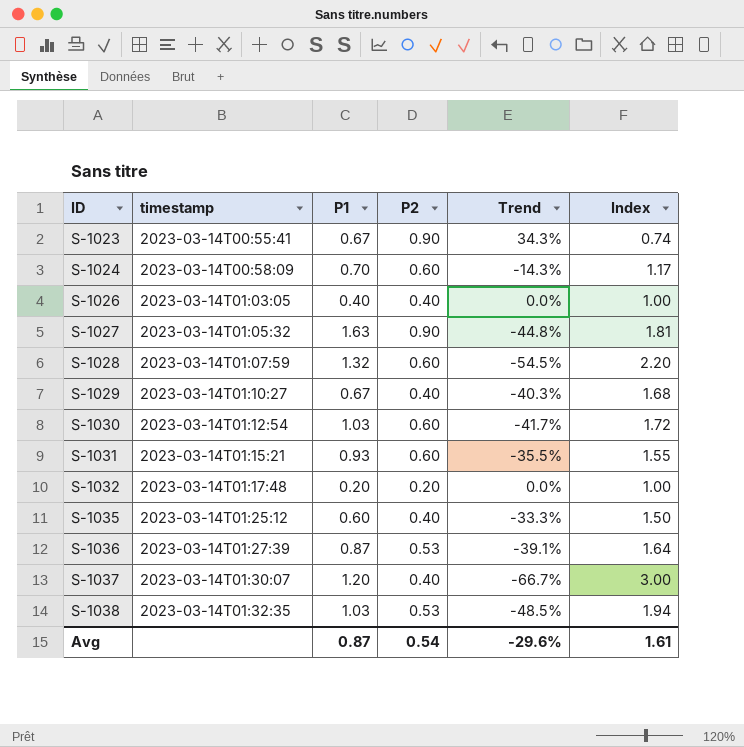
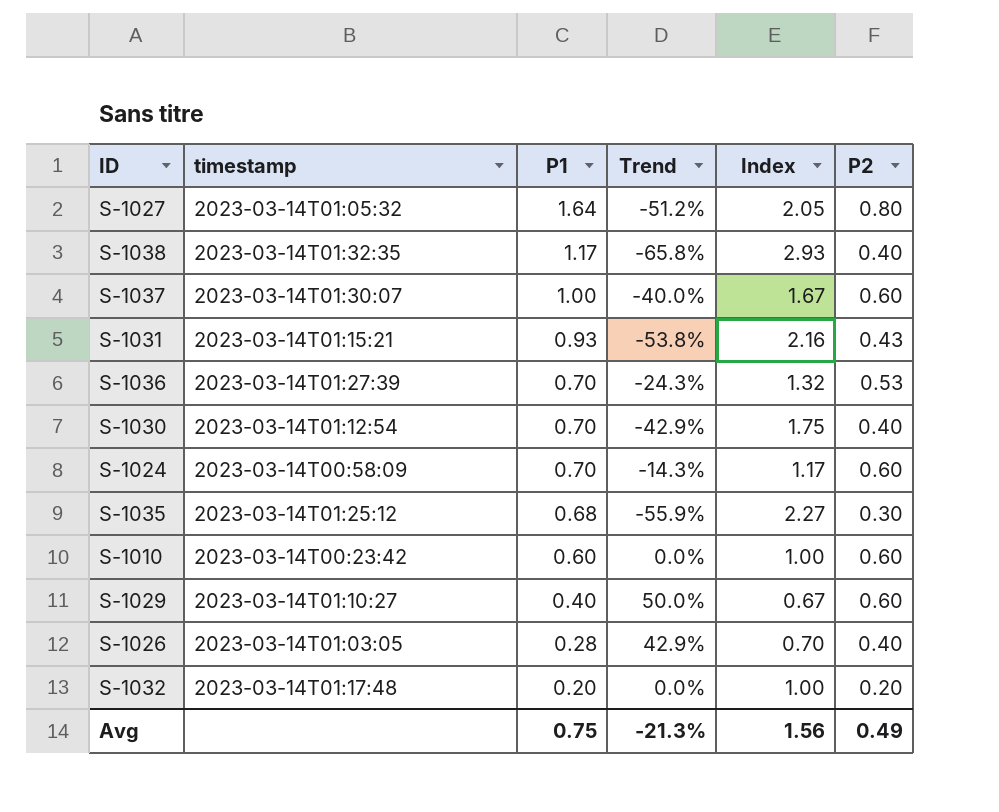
row order: ID ascending -> P1 descending
column P2 | position: 4 -> 6
row S-1023: 2023-03-14T00:55:41 | 0.67 | 0.90 | 34.3% | 0.74 -> none
row S-1028: 2023-03-14T01:07:59 | 1.32 | 0.60 | -54.5% | 2.20 -> none
S-1027 | P1: 1.63 -> 1.64
S-1027 | Trend: -44.8% -> -51.2%
S-1027 | Index: 1.81 -> 2.05
S-1027 | P2: 0.90 -> 0.80
S-1038 | P1: 1.03 -> 1.17
S-1038 | Trend: -48.5% -> -65.8%
S-1038 | Index: 1.94 -> 2.93
S-1038 | P2: 0.53 -> 0.40
S-1037 | P1: 1.20 -> 1.00
S-1037 | Trend: -66.7% -> -40.0%
S-1037 | Index: 3.00 -> 1.67
S-1037 | P2: 0.40 -> 0.60
S-1031 | Trend: -35.5% -> -53.8%
S-1031 | Index: 1.55 -> 2.16
S-1031 | P2: 0.60 -> 0.43
S-1036 | P1: 0.87 -> 0.70
S-1036 | Trend: -39.1% -> -24.3%
S-1036 | Index: 1.64 -> 1.32
S-1030 | P1: 1.03 -> 0.70
S-1030 | Trend: -41.7% -> -42.9%
S-1030 | Index: 1.72 -> 1.75
S-1030 | P2: 0.60 -> 0.40
S-1035 | P1: 0.60 -> 0.68
S-1035 | Trend: -33.3% -> -55.9%
S-1035 | Index: 1.50 -> 2.27
S-1035 | P2: 0.40 -> 0.30
row S-1010: none -> 2023-03-14T00:23:42 | 0.60 | 0.0% | 1.00 | 0.60
S-1029 | P1: 0.67 -> 0.40
S-1029 | Trend: -40.3% -> 50.0%
S-1029 | Index: 1.68 -> 0.67
S-1029 | P2: 0.40 -> 0.60
S-1026 | P1: 0.40 -> 0.28
S-1026 | Trend: 0.0% -> 42.9%
S-1026 | Index: 1.00 -> 0.70
Avg | P1: 0.87 -> 0.75
Avg | Trend: -29.6% -> -21.3%
Avg | Index: 1.61 -> 1.56
Avg | P2: 0.54 -> 0.49

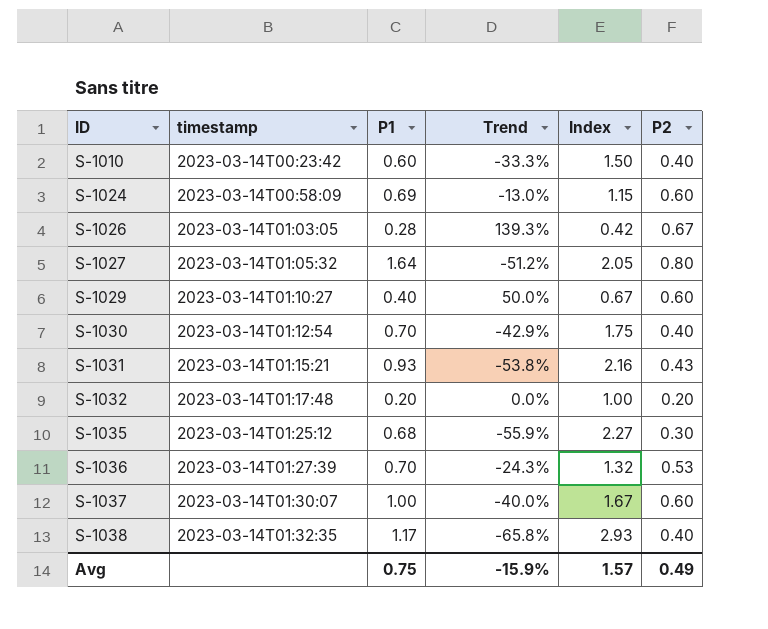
row order: P1 descending -> ID ascending
S-1010 | Trend: 0.0% -> -33.3%
S-1010 | Index: 1.00 -> 1.50
S-1010 | P2: 0.60 -> 0.40
S-1024 | P1: 0.70 -> 0.69
S-1024 | Trend: -14.3% -> -13.0%
S-1024 | Index: 1.17 -> 1.15
S-1026 | Trend: 42.9% -> 139.3%
S-1026 | Index: 0.70 -> 0.42
S-1026 | P2: 0.40 -> 0.67
Avg | Trend: -21.3% -> -15.9%
Avg | Index: 1.56 -> 1.57

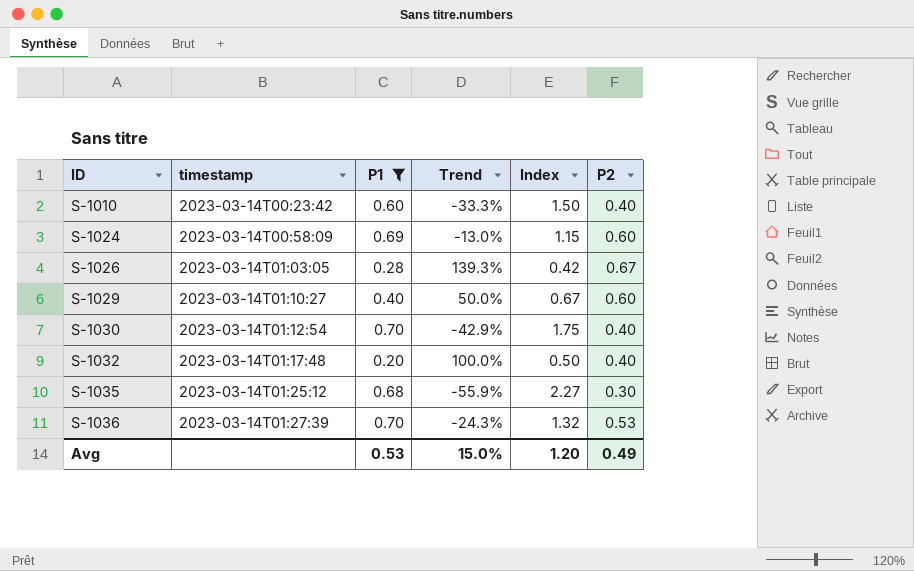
filter: none -> P1 <= 0.70
S-1032 | Trend: 0.0% -> 100.0%
S-1032 | Index: 1.00 -> 0.50
S-1032 | P2: 0.20 -> 0.40
Avg | P1: 0.75 -> 0.53
Avg | Trend: -15.9% -> 15.0%
Avg | Index: 1.57 -> 1.20

